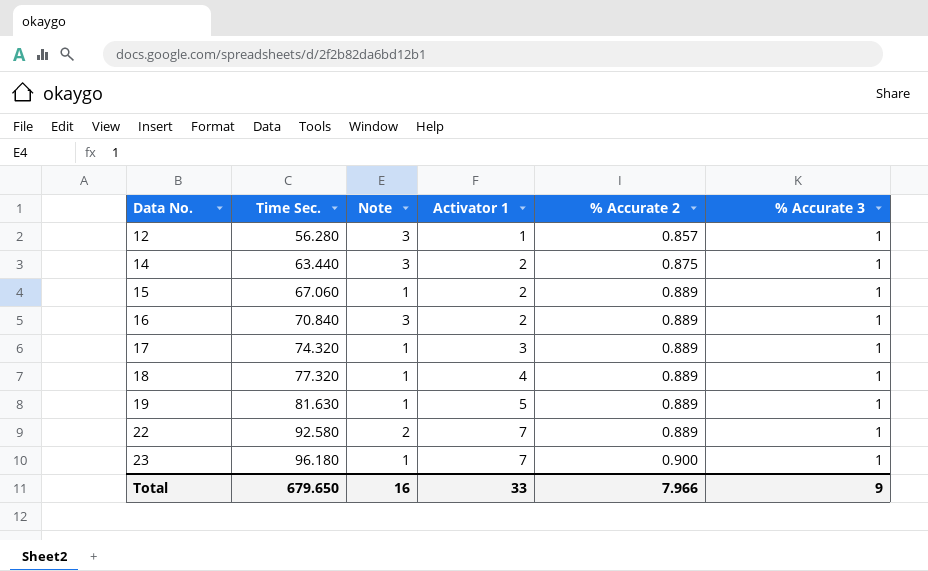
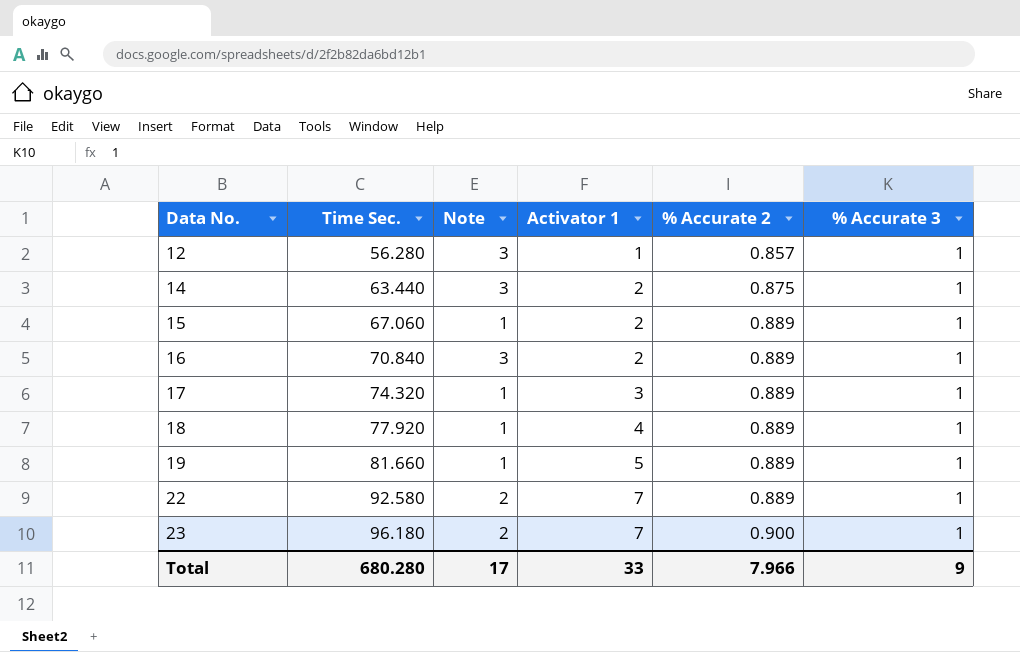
18 | Time Sec.: 77.320 -> 77.920
19 | Time Sec.: 81.630 -> 81.660
23 | Note: 1 -> 2
Total | Time Sec.: 679.650 -> 680.280
Total | Note: 16 -> 17

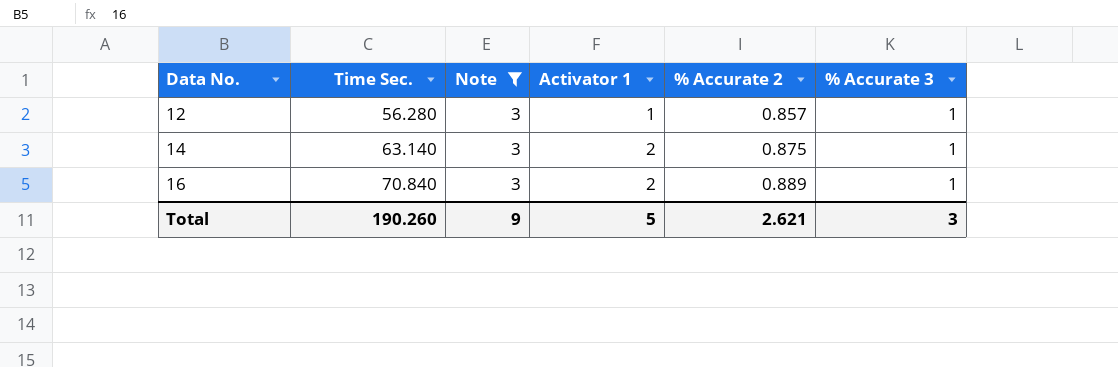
filter: none -> Note = 3
14 | Time Sec.: 63.440 -> 63.140
Total | Time Sec.: 680.280 -> 190.260
Total | Note: 17 -> 9
Total | Activator 1: 33 -> 5
Total | % Accurate 2: 7.966 -> 2.621
Total | % Accurate 3: 9 -> 3

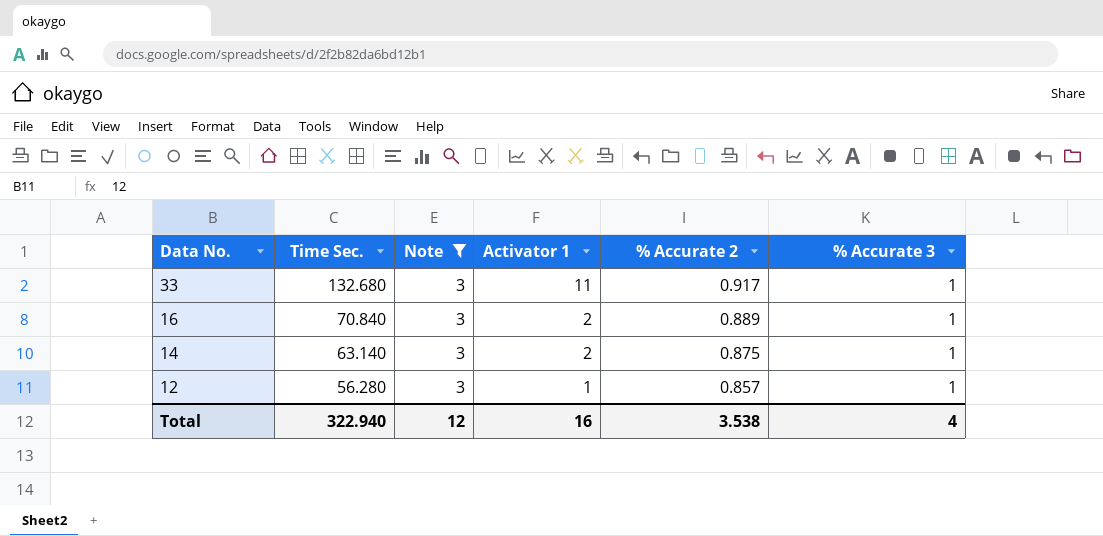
row order: Data No. ascending -> Data No. descending
row 33: none -> 132.680 | 3 | 11 | 0.917 | 1
Total | Time Sec.: 190.260 -> 322.940
Total | Note: 9 -> 12
Total | Activator 1: 5 -> 16
Total | % Accurate 2: 2.621 -> 3.538
Total | % Accurate 3: 3 -> 4

